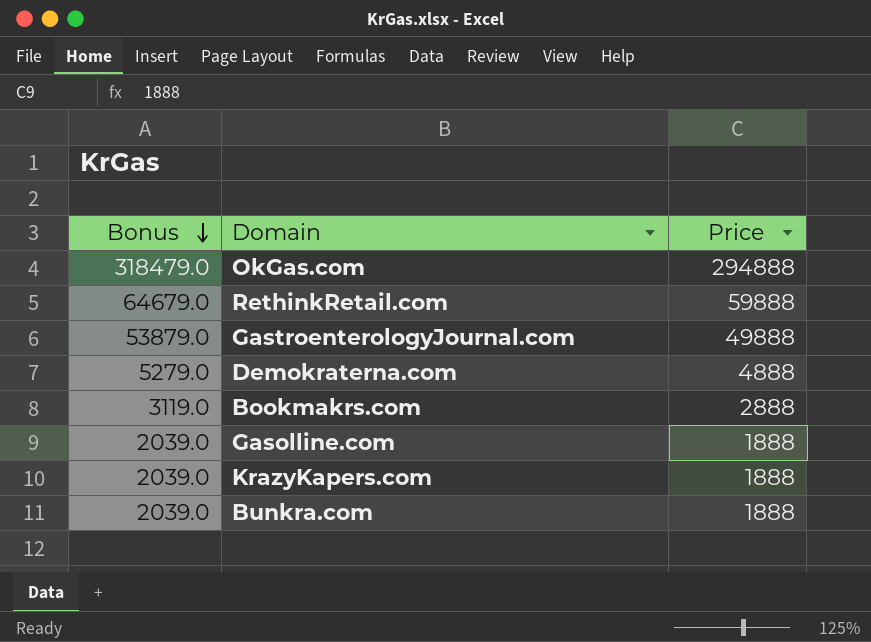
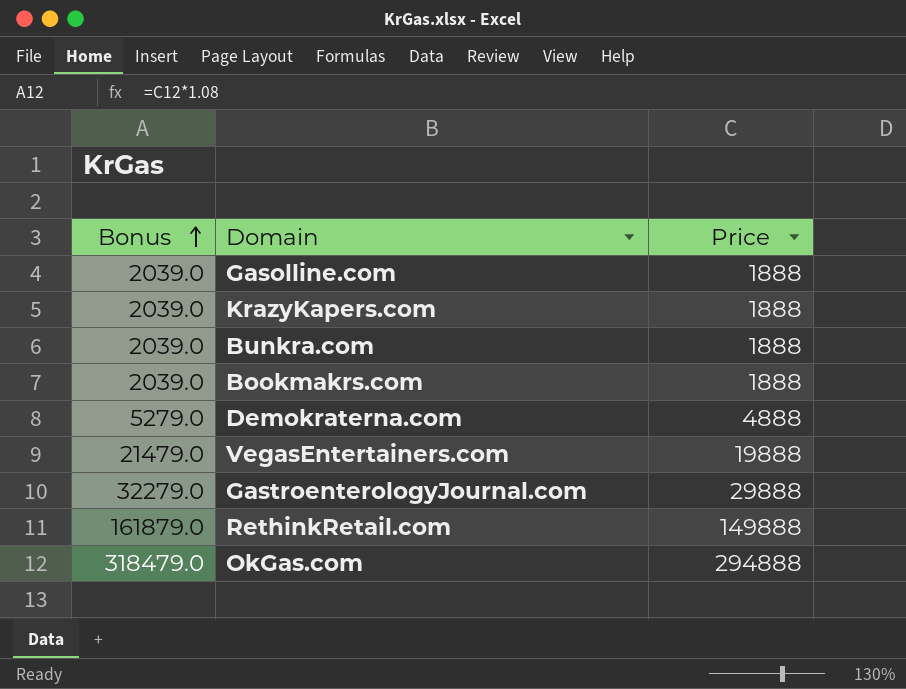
row order: Bonus descending -> Bonus ascending
Bookmakrs.com | Bonus: 3119.0 -> 2039.0
Bookmakrs.com | Price: 2888 -> 1888
row VegasEntertainers.com: none -> 21479.0 | 19888
GastroenterologyJournal.com | Bonus: 53879.0 -> 32279.0
GastroenterologyJournal.com | Price: 49888 -> 29888
RethinkRetail.com | Bonus: 64679.0 -> 161879.0
RethinkRetail.com | Price: 59888 -> 149888

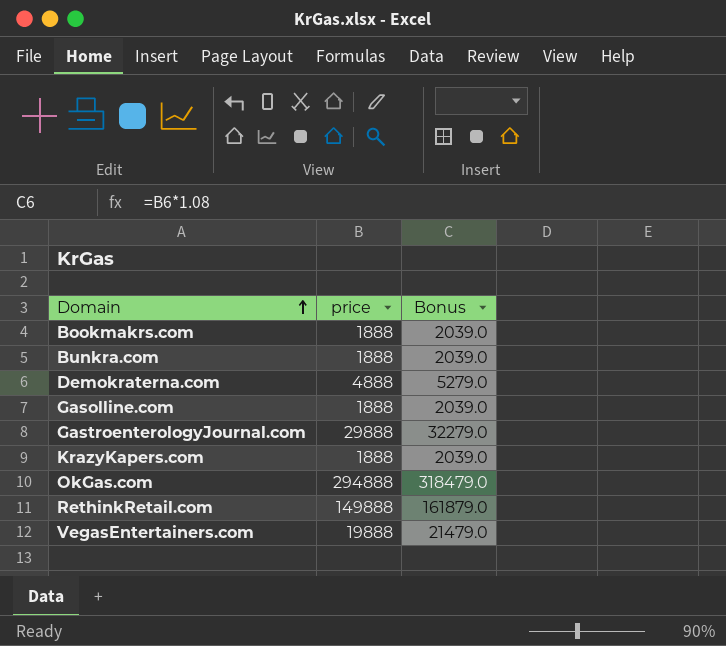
row order: Bonus ascending -> Domain ascending
column name: Price -> price
column Bonus | position: 1 -> 3

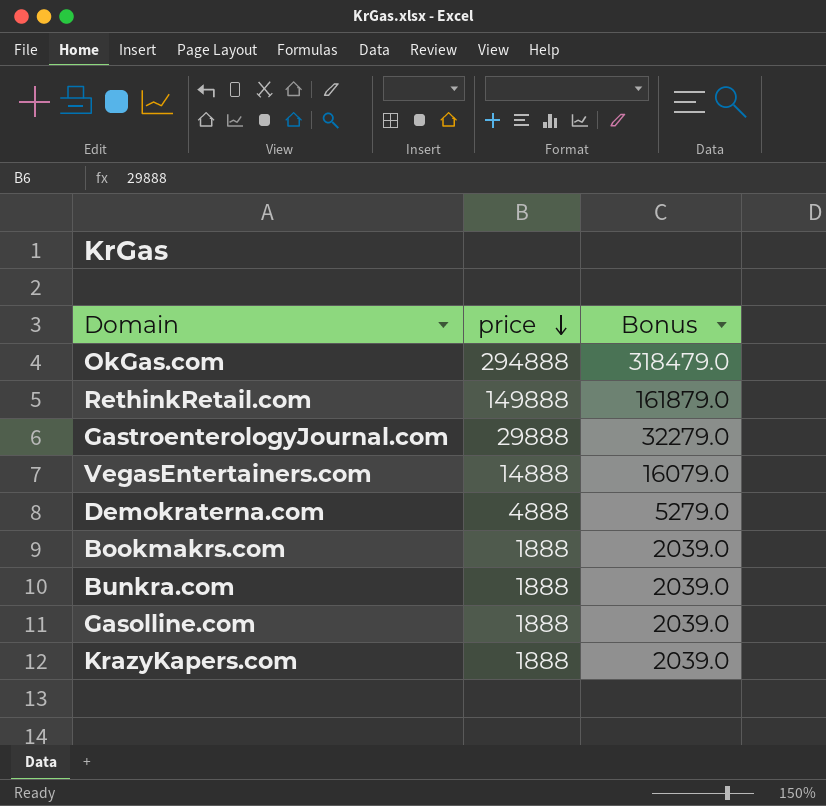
row order: Domain ascending -> price descending
VegasEntertainers.com | price: 19888 -> 14888
VegasEntertainers.com | Bonus: 21479.0 -> 16079.0

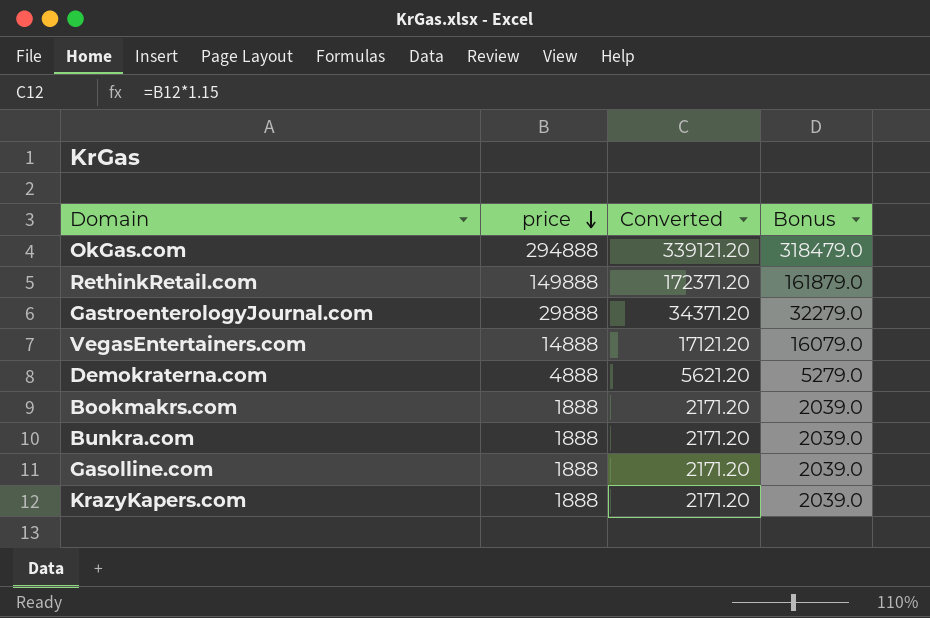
column Converted | formula: none -> [price] * 1.15

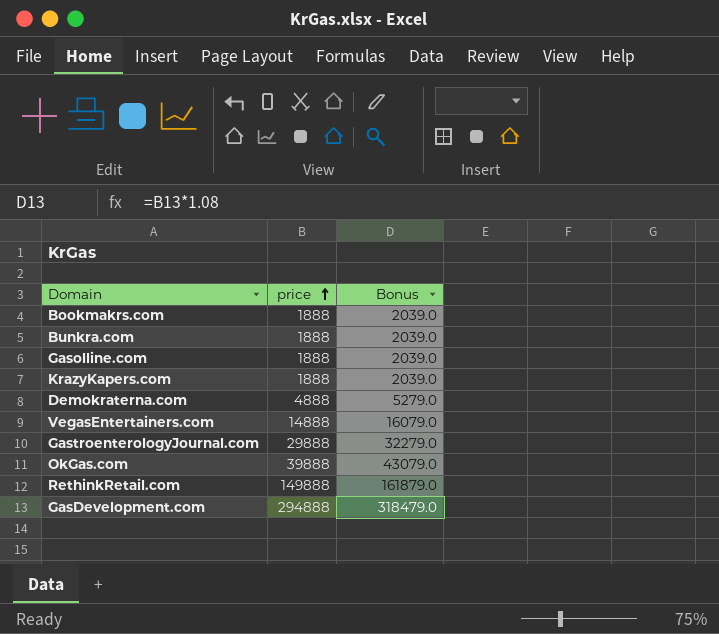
row order: price descending -> price ascending
column Converted | formula: [price] * 1.15 -> none
OkGas.com | price: 294888 -> 39888
OkGas.com | Bonus: 318479.0 -> 43079.0
row GasDevelopment.com: none -> 294888 | 318479.0

